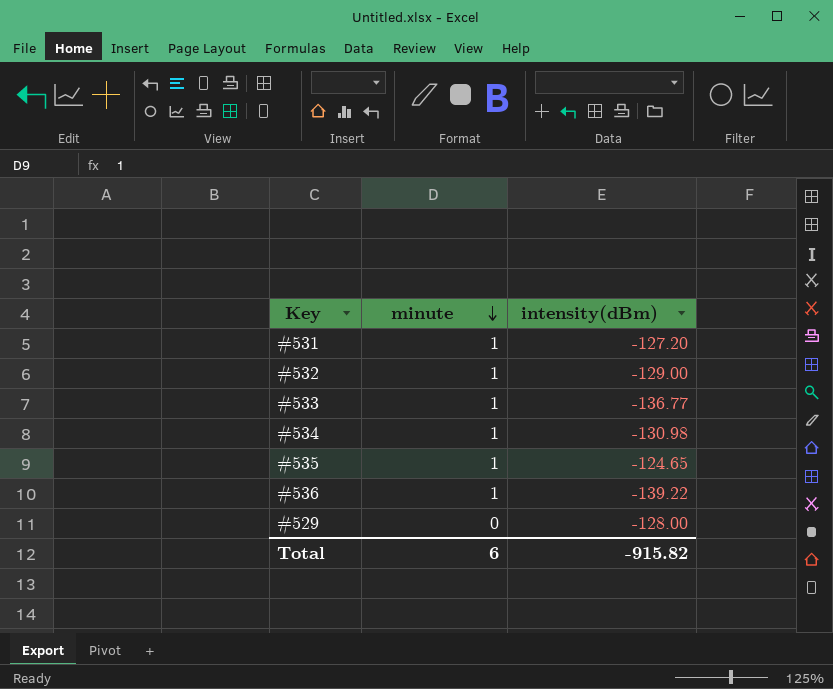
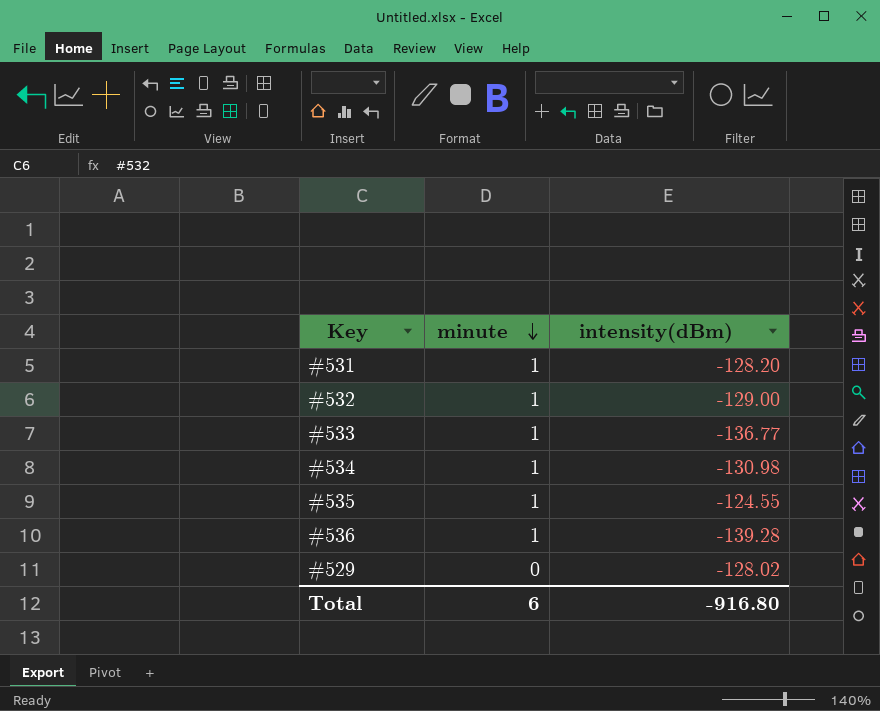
#531 | intensity(dBm): -127.20 -> -128.20
#535 | intensity(dBm): -124.65 -> -124.55
#536 | intensity(dBm): -139.22 -> -139.28
#529 | intensity(dBm): -128.00 -> -128.02
Total | intensity(dBm): -915.82 -> -916.80

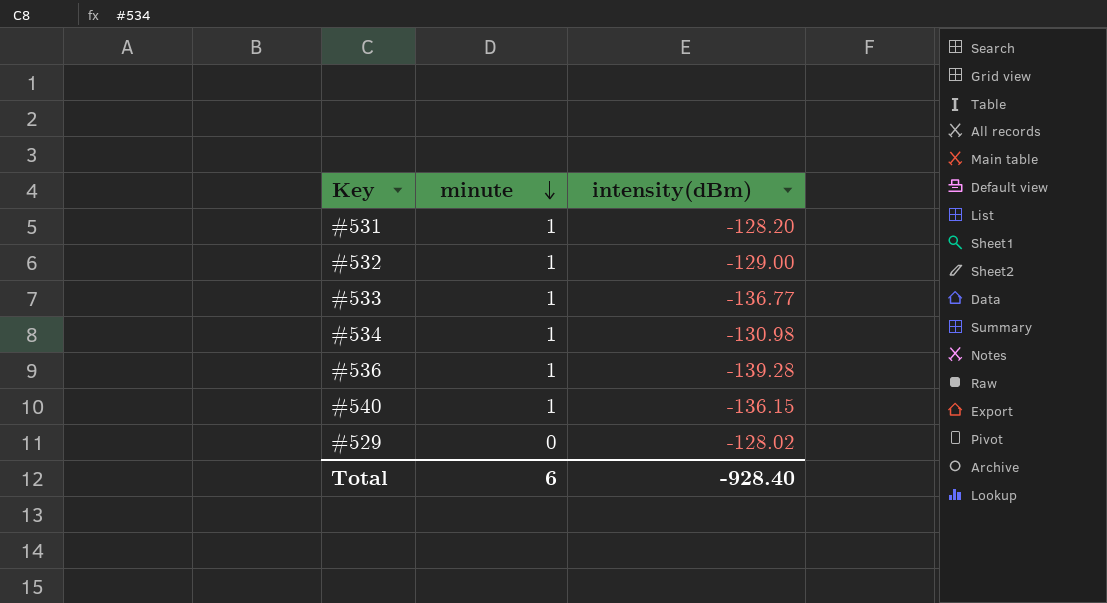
row #535: 1 | -124.55 -> none
row #540: none -> 1 | -136.15
Total | intensity(dBm): -916.80 -> -928.40

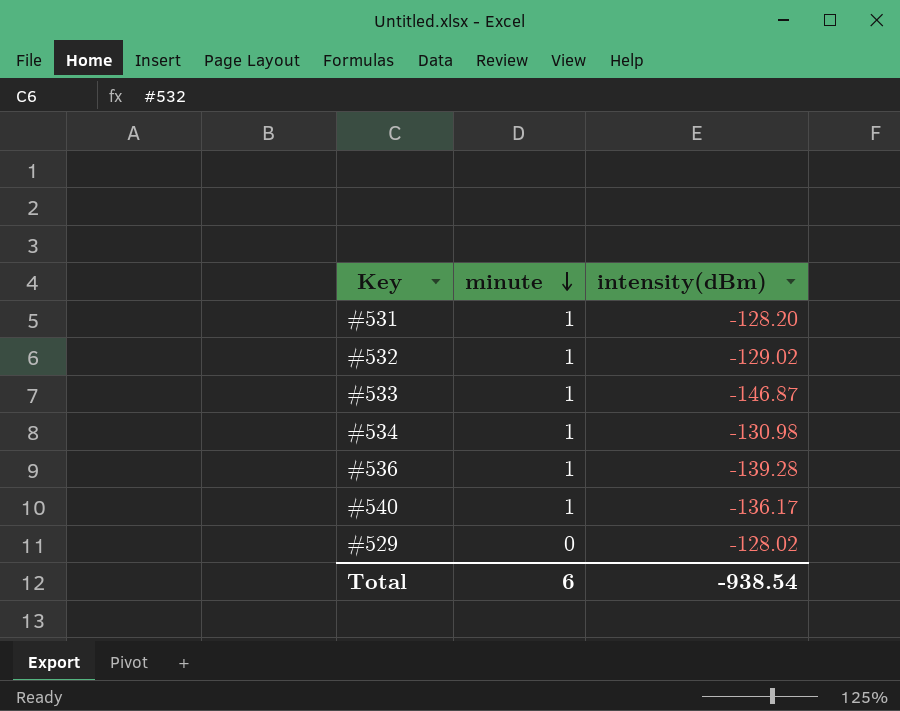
#532 | intensity(dBm): -129.00 -> -129.02
#533 | intensity(dBm): -136.77 -> -146.87
#540 | intensity(dBm): -136.15 -> -136.17
Total | intensity(dBm): -928.40 -> -938.54

